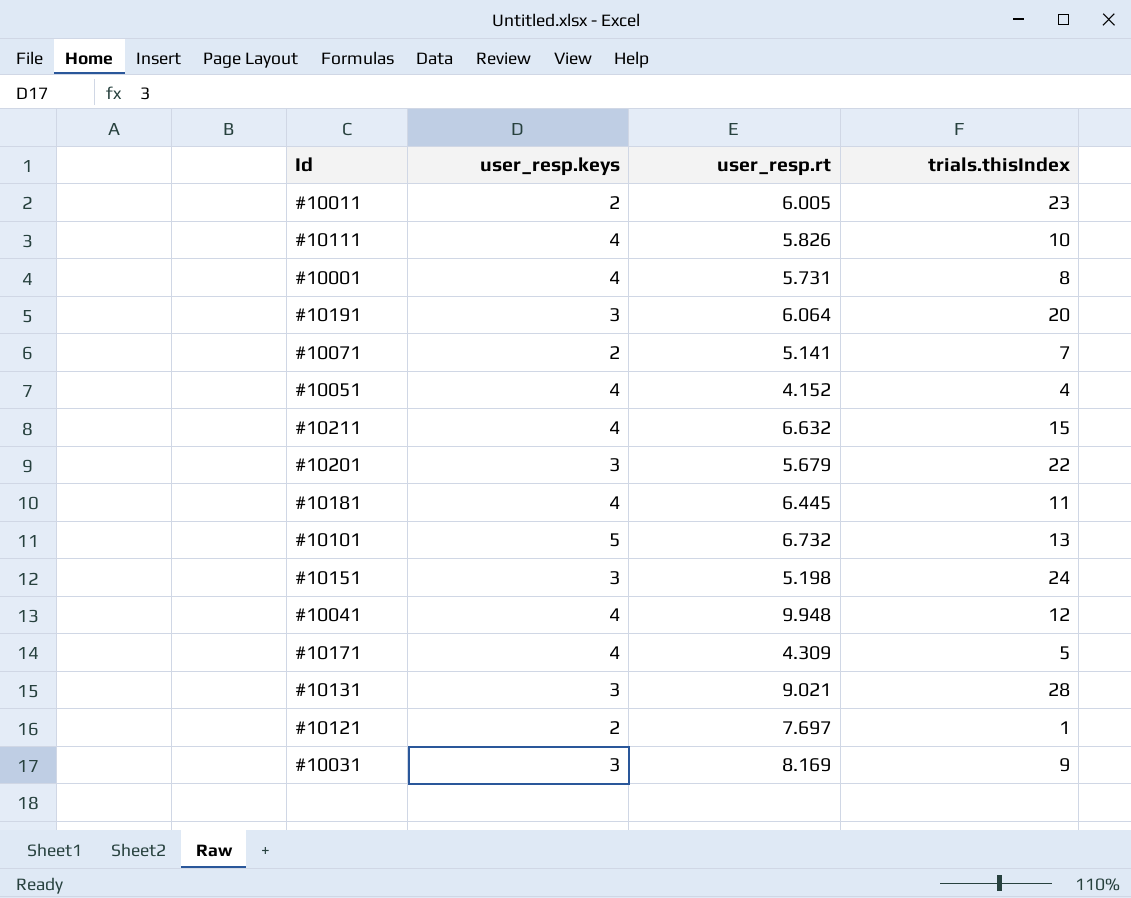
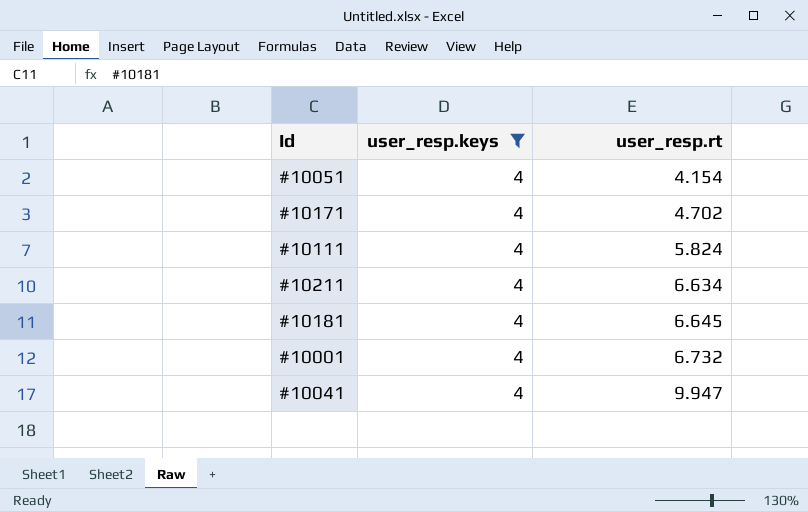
filter: none -> user_resp.keys = 4
row order: none -> user_resp.rt ascending
column trials.thisIndex | position: 4 -> none
#10051 | user_resp.rt: 4.152 -> 4.154
#10171 | user_resp.rt: 4.309 -> 4.702
#10111 | user_resp.rt: 5.826 -> 5.824
#10211 | user_resp.rt: 6.632 -> 6.634
#10181 | user_resp.rt: 6.445 -> 6.645
#10001 | user_resp.rt: 5.731 -> 6.732
#10041 | user_resp.rt: 9.948 -> 9.947

